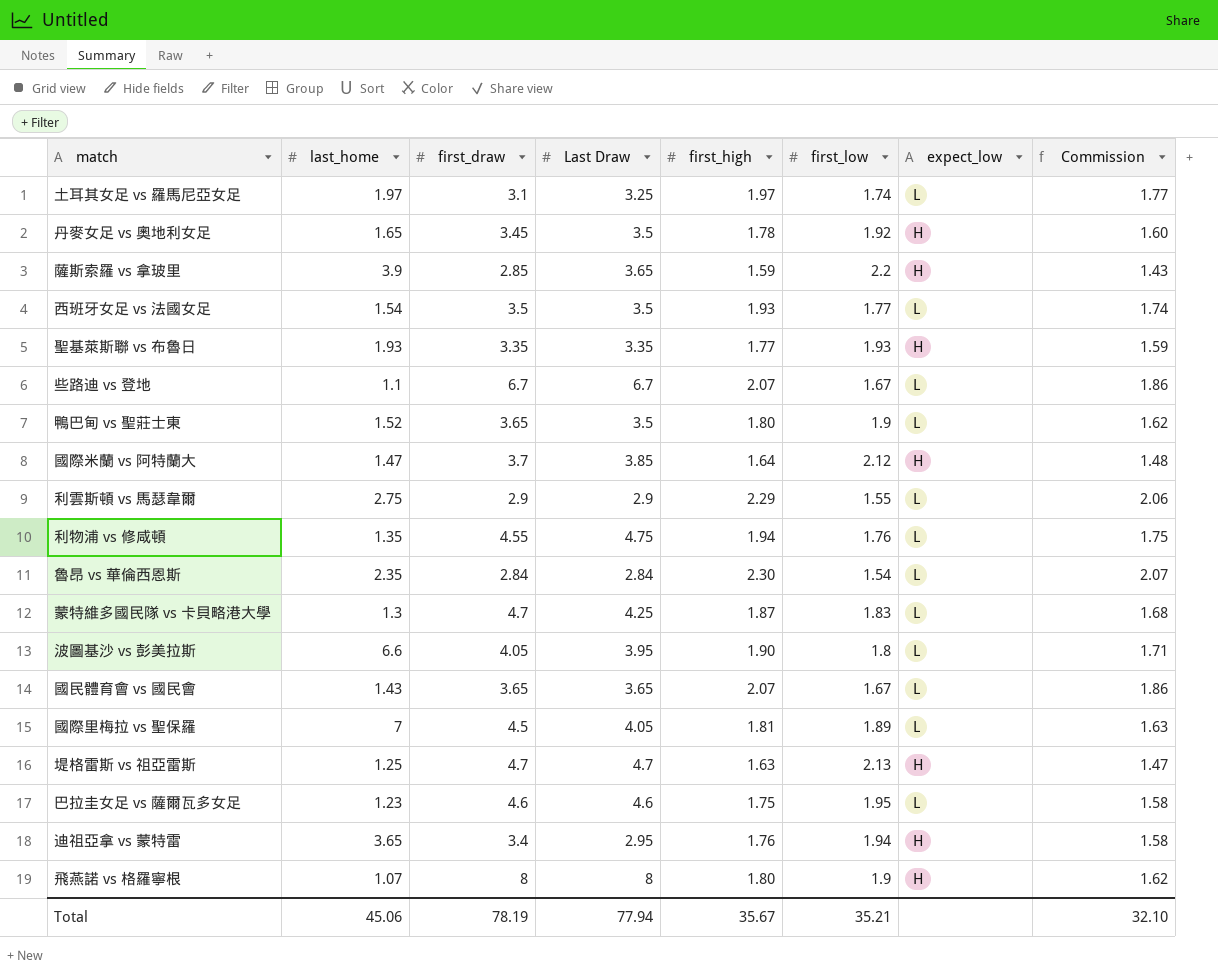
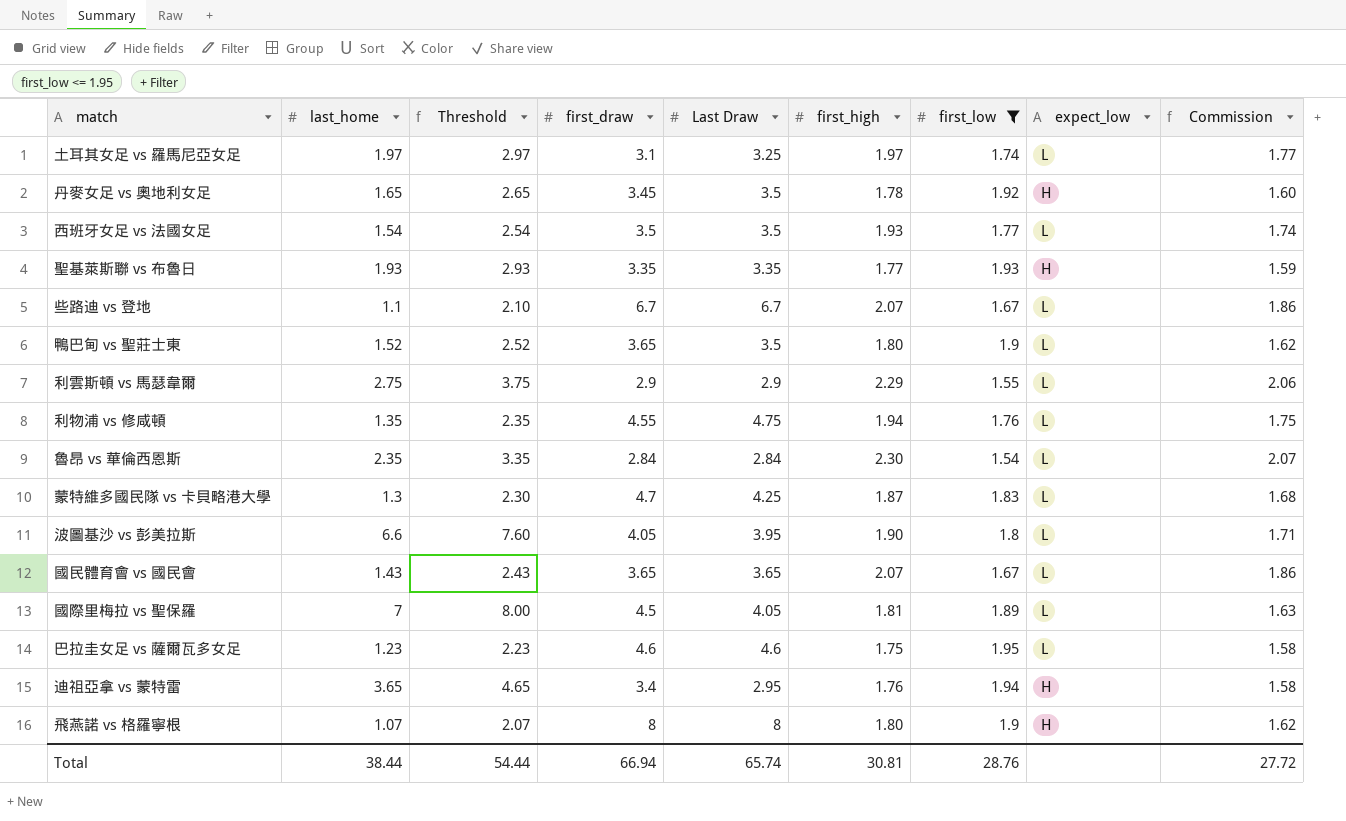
filter: none -> first_low <= 1.95
column Threshold | formula: none -> [last_home] + 1
Total | last_home: 45.06 -> 38.44
Total | first_draw: 78.19 -> 66.94
Total | Last Draw: 77.94 -> 65.74
Total | first_high: 35.67 -> 30.81
Total | first_low: 35.21 -> 28.76
Total | Commission: 32.10 -> 27.72

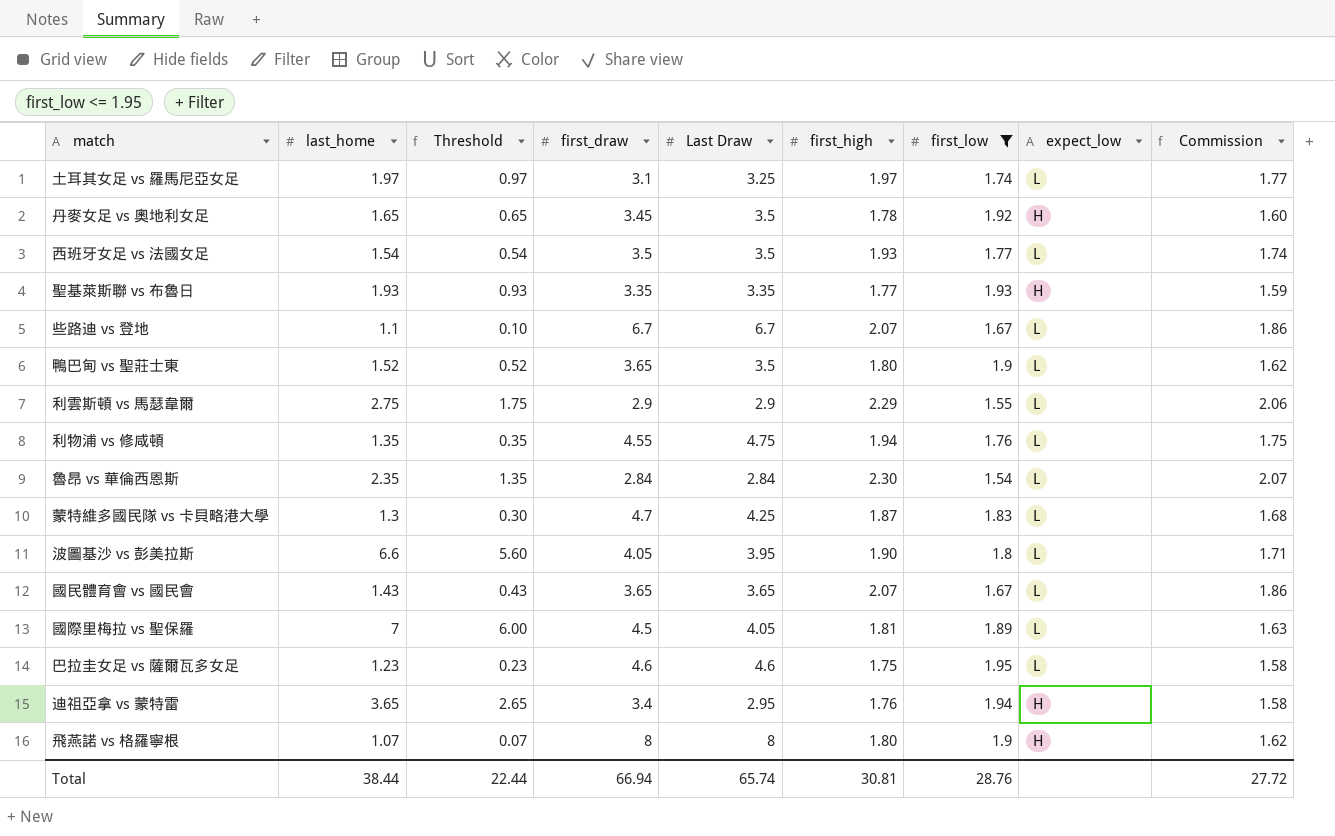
column Threshold | formula: [last_home] + 1 -> [last_home] - 1
Total | Threshold: 54.44 -> 22.44

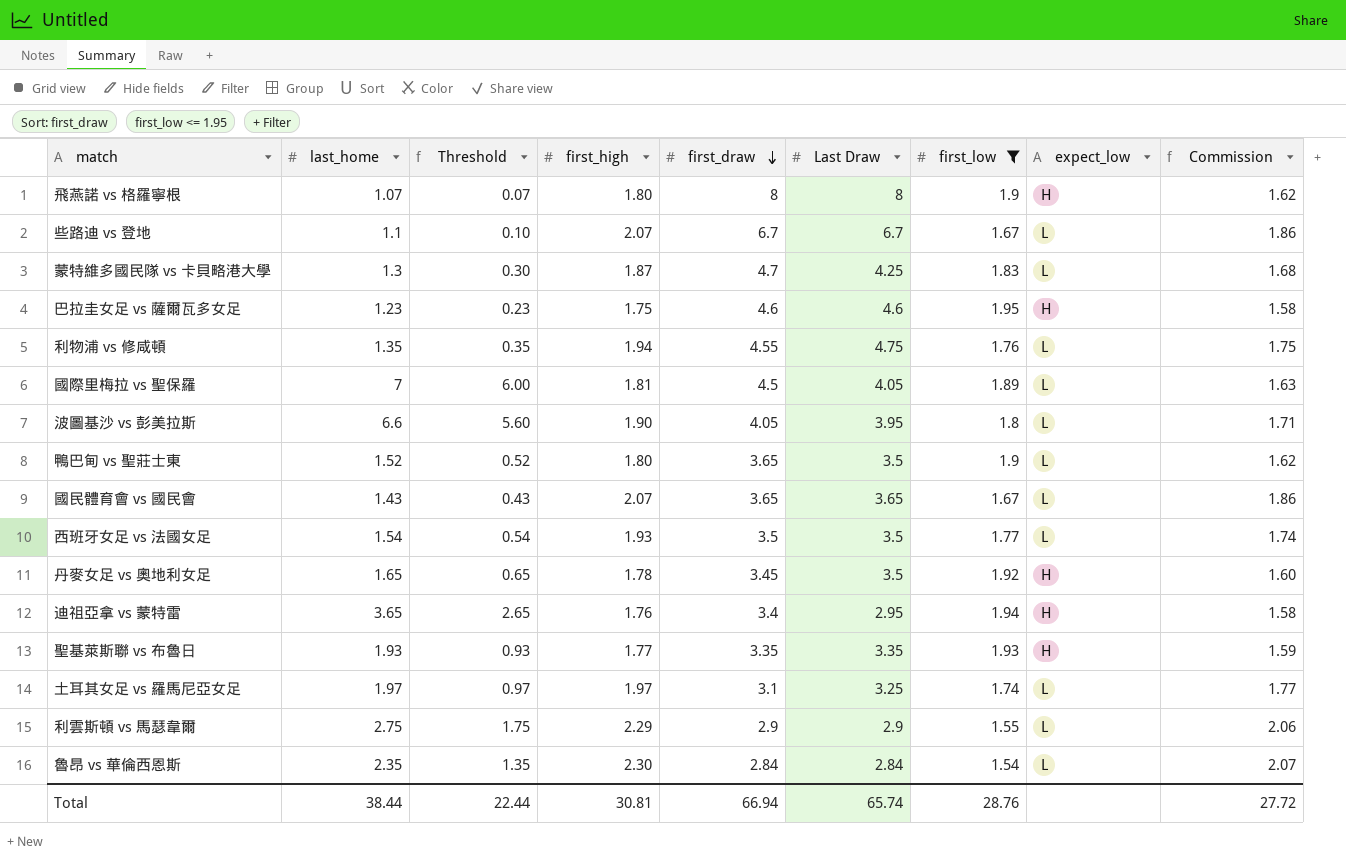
row order: none -> first_draw descending
column first_high | position: 6 -> 4
巴拉圭女足 vs 薩爾瓦多女足 | expect_low: L -> H

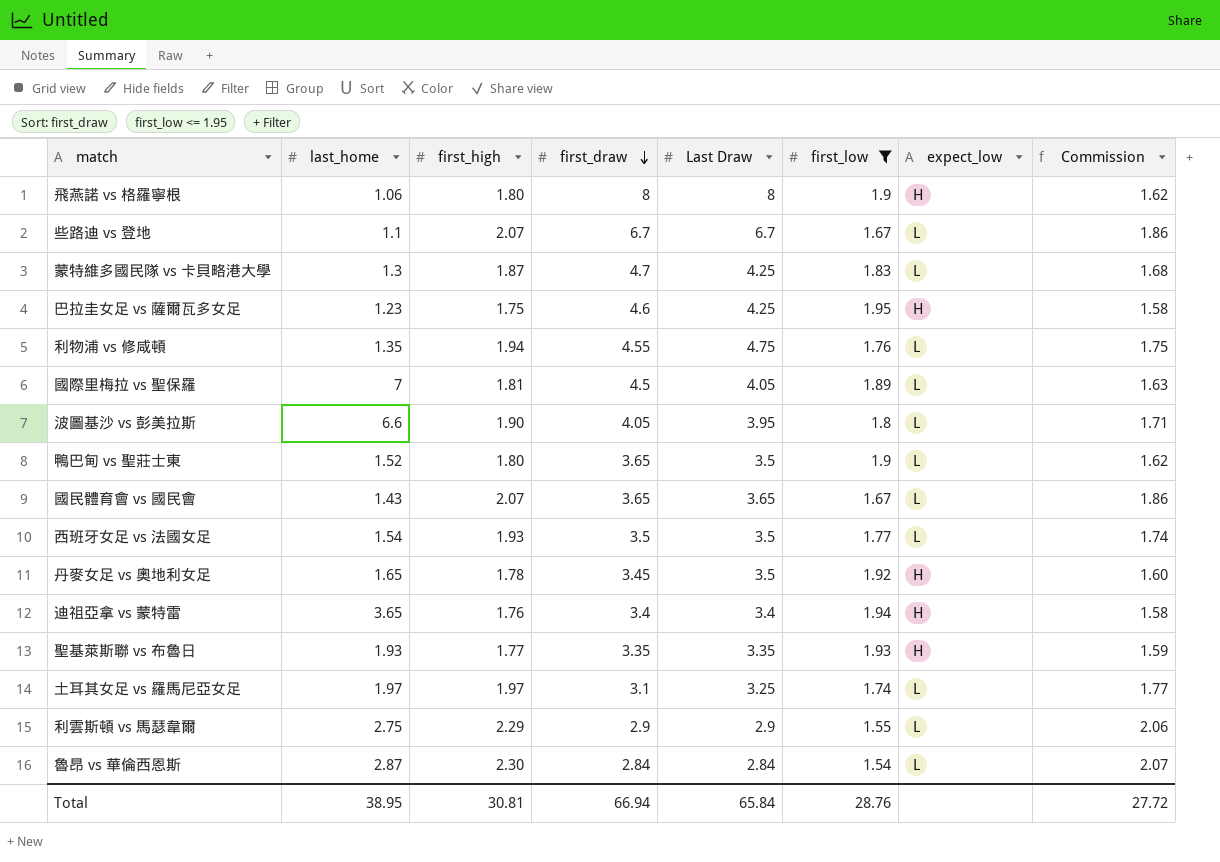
column Threshold | formula: [last_home] - 1 -> none
飛燕諾 vs 格羅寧根 | last_home: 1.07 -> 1.06
巴拉圭女足 vs 薩爾瓦多女足 | Last Draw: 4.6 -> 4.25
迪祖亞拿 vs 蒙特雷 | Last Draw: 2.95 -> 3.4
魯昂 vs 華倫西恩斯 | last_home: 2.35 -> 2.87
Total | last_home: 38.44 -> 38.95
Total | Last Draw: 65.74 -> 65.84

